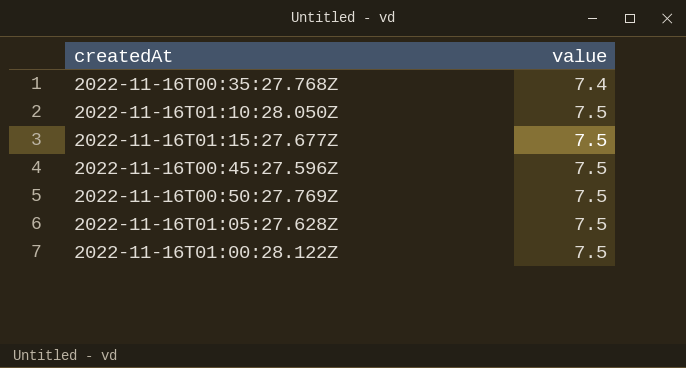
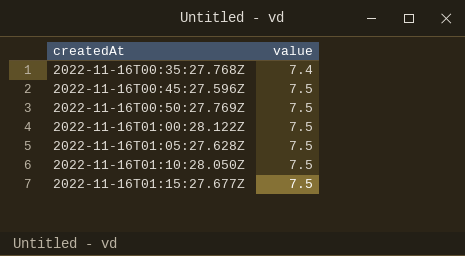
row order: value ascending -> createdAt ascending

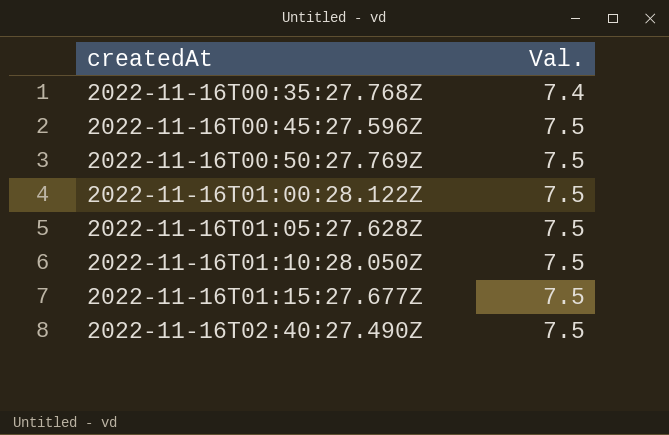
column name: value -> Val.
row 2022-11-16T02:40:27.490Z: none -> 7.5

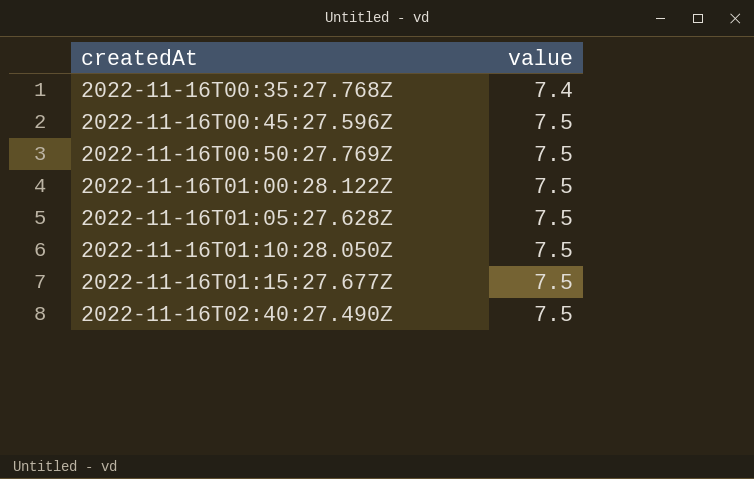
column name: Val. -> value

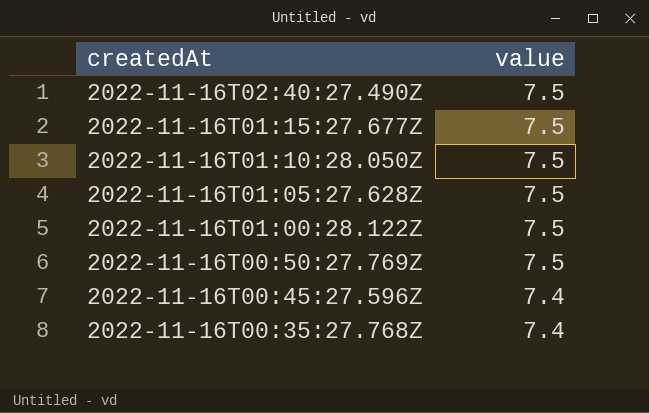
row order: createdAt ascending -> createdAt descending
2022-11-16T00:45:27.596Z | value: 7.5 -> 7.4

